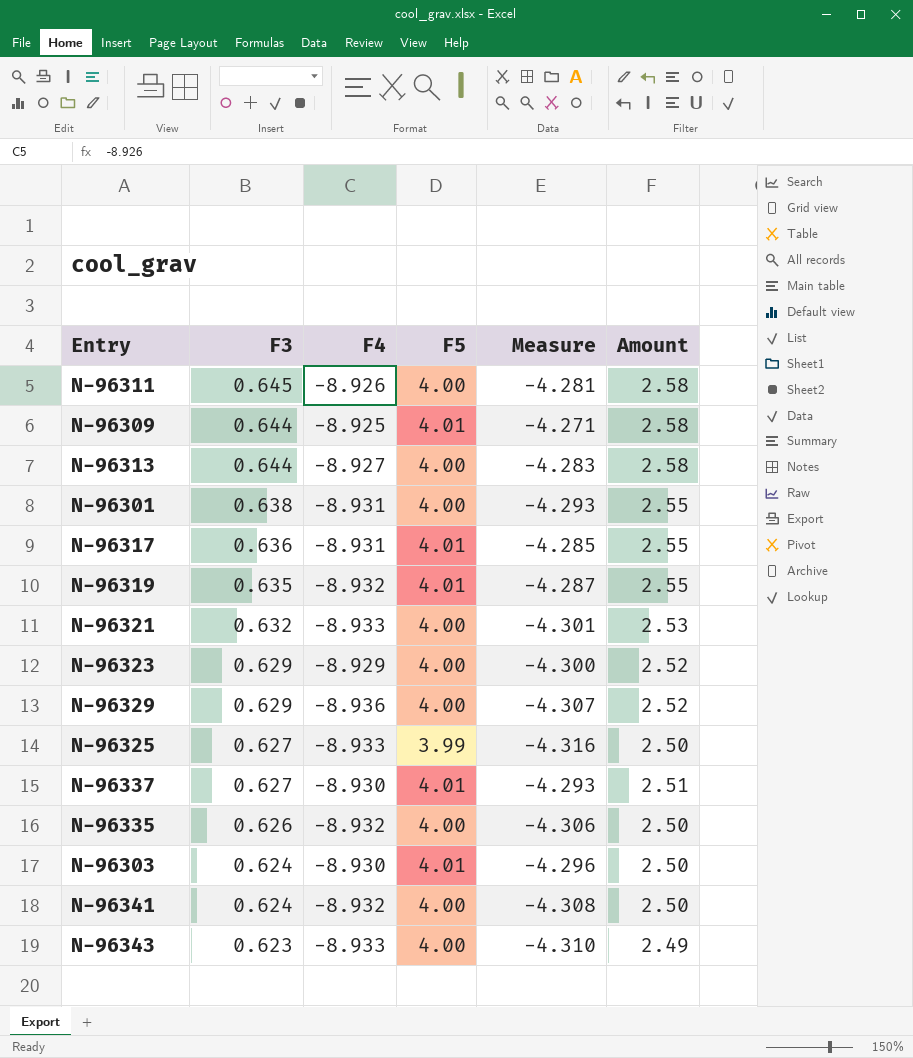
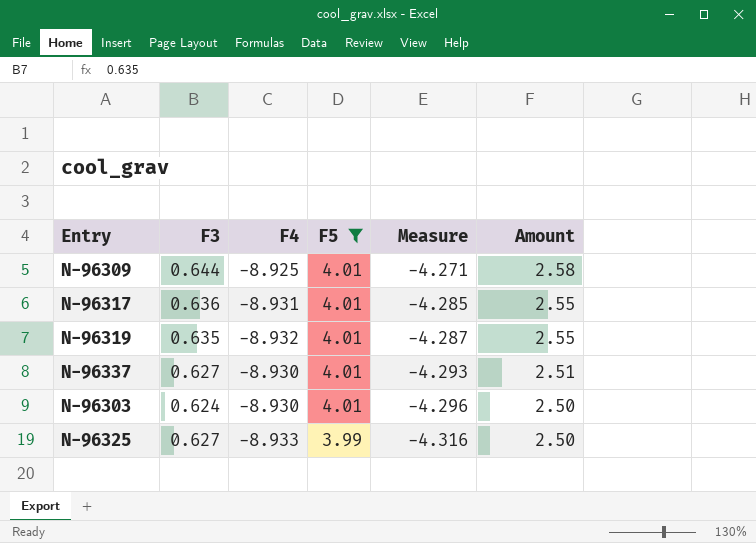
filter: none -> F5 != 4.00
row order: F3 descending -> F5 descending

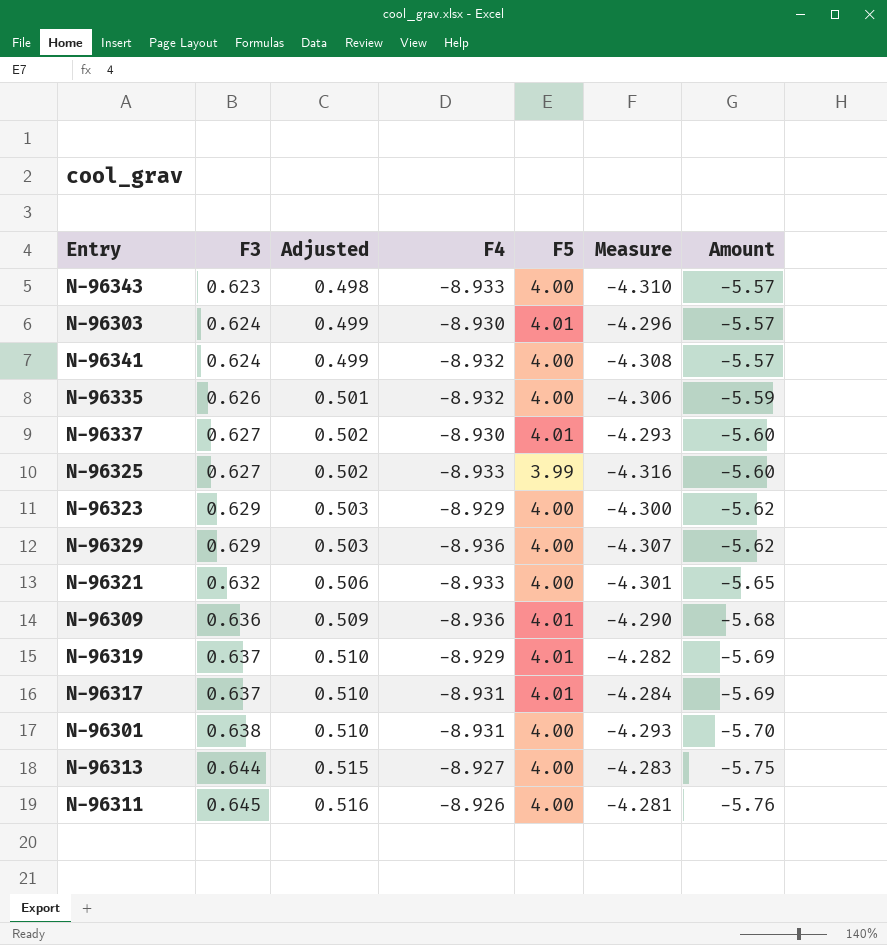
filter: F5 != 4.00 -> none
row order: F5 descending -> F3 ascending
column Adjusted | formula: none -> [F3] * 0.8
column Amount | formula: [F3] * [F5] -> [F3] * [F4]
N-96309 | F3: 0.644 -> 0.636
N-96309 | F4: -8.925 -> -8.936
N-96309 | Measure: -4.271 -> -4.290
N-96319 | F3: 0.635 -> 0.637
N-96319 | F4: -8.932 -> -8.929
N-96319 | Measure: -4.287 -> -4.282
N-96317 | F3: 0.636 -> 0.637
N-96317 | Measure: -4.285 -> -4.284

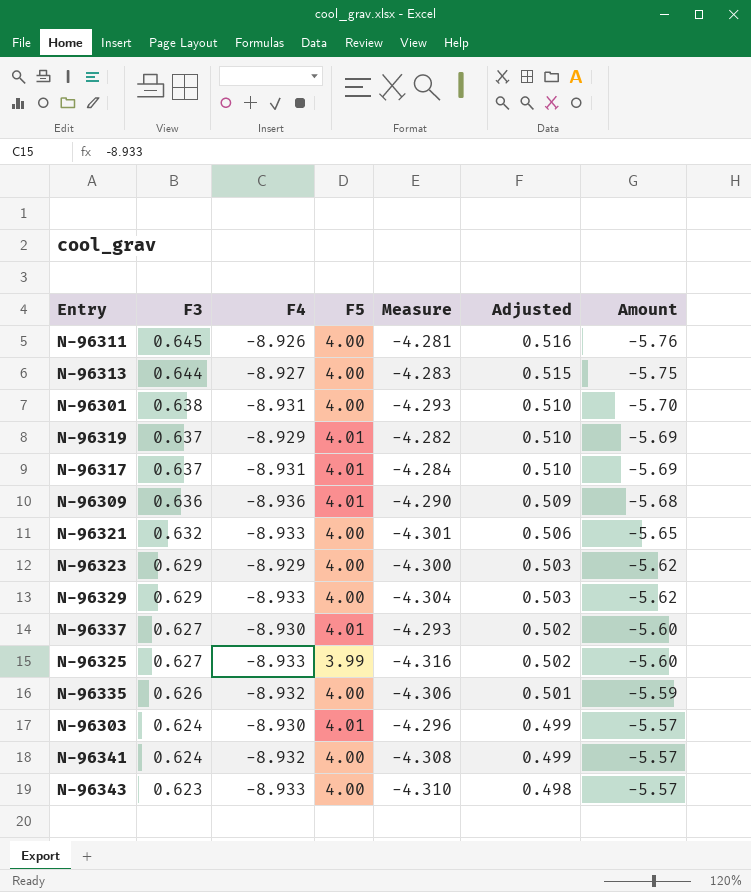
row order: F3 ascending -> F3 descending
column Adjusted | position: 3 -> 6
N-96329 | F4: -8.936 -> -8.933
N-96329 | Measure: -4.307 -> -4.304

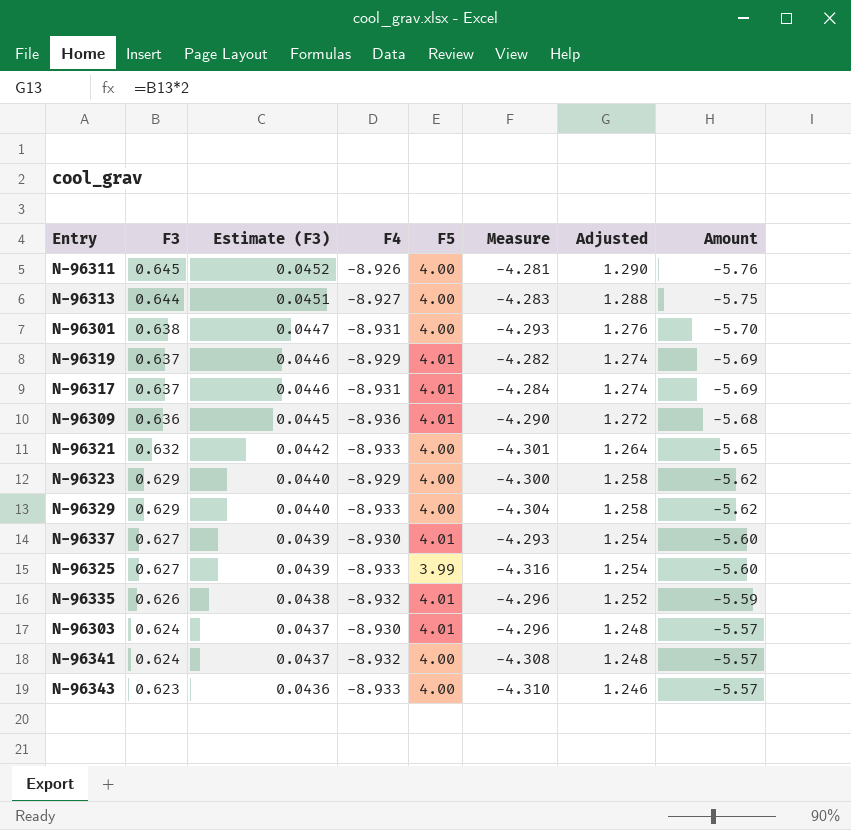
column Estimate (F3) | formula: none -> [F3] * 0.07
column Adjusted | formula: [F3] * 0.8 -> [F3] * 2
N-96335 | F5: 4.00 -> 4.01
N-96335 | Measure: -4.306 -> -4.296

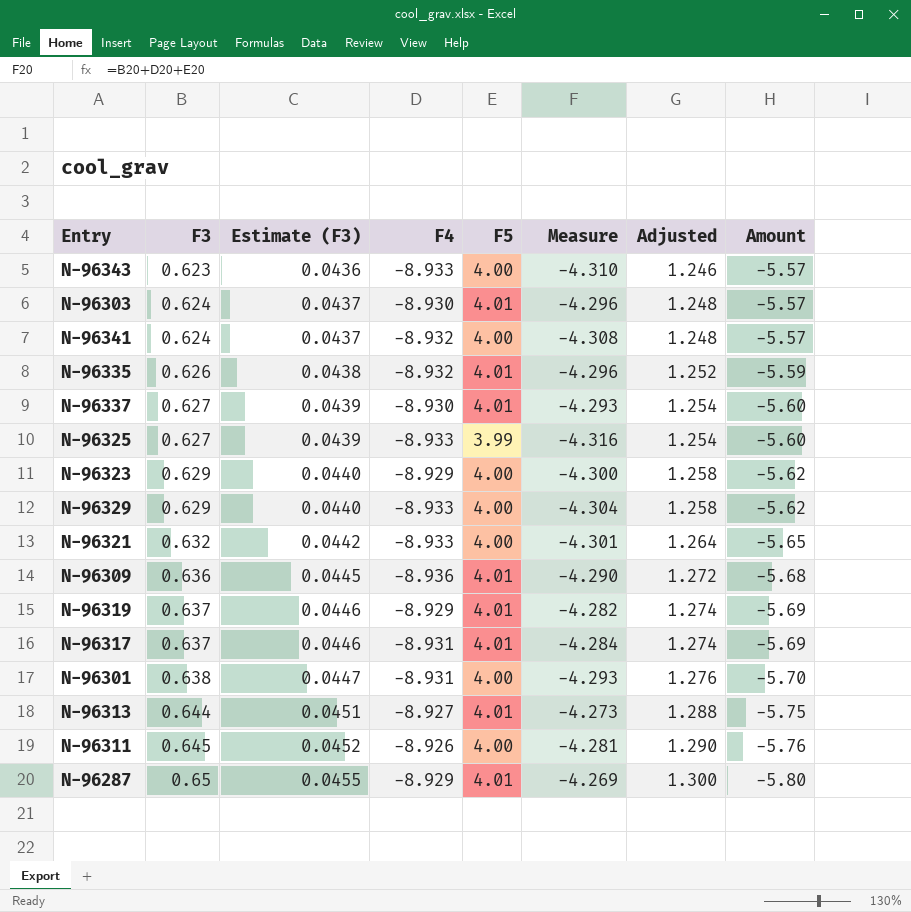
row order: F3 descending -> F3 ascending
N-96313 | F5: 4.00 -> 4.01
N-96313 | Measure: -4.283 -> -4.273
row N-96287: none -> 0.65 | 0.0455 | -8.929 | 4.01 | -4.269 | 1.300 | -5.80

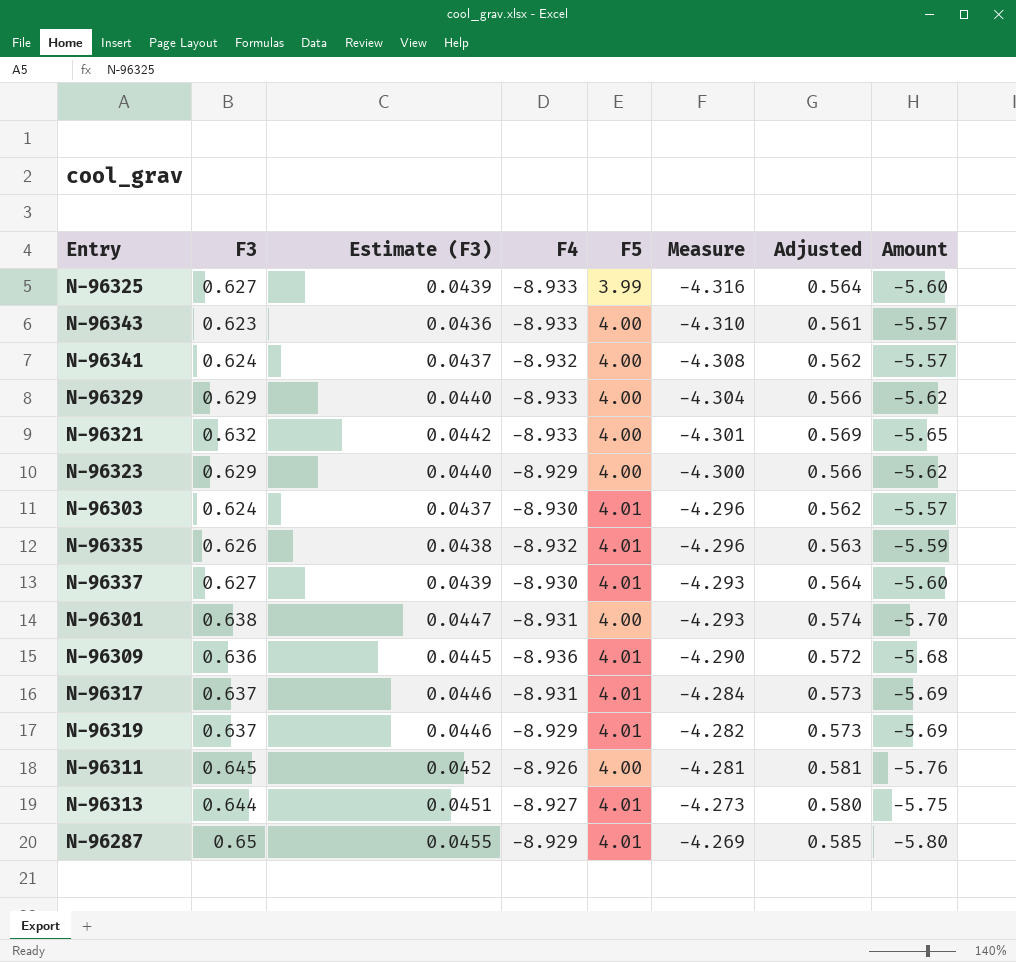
row order: F3 ascending -> Measure ascending
column Adjusted | formula: [F3] * 2 -> [F3] * 0.9

